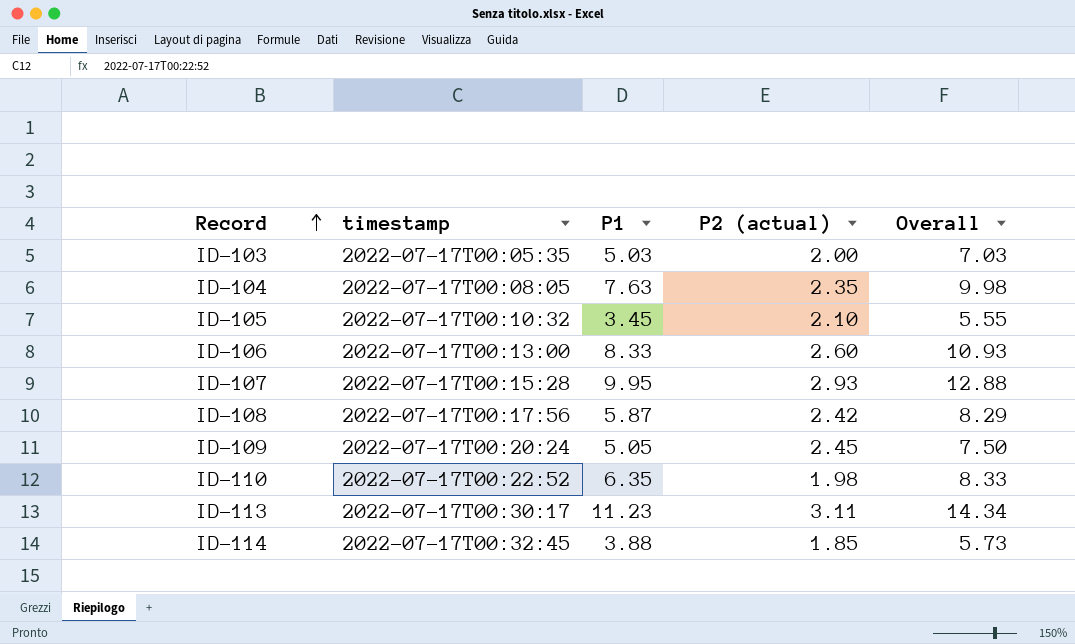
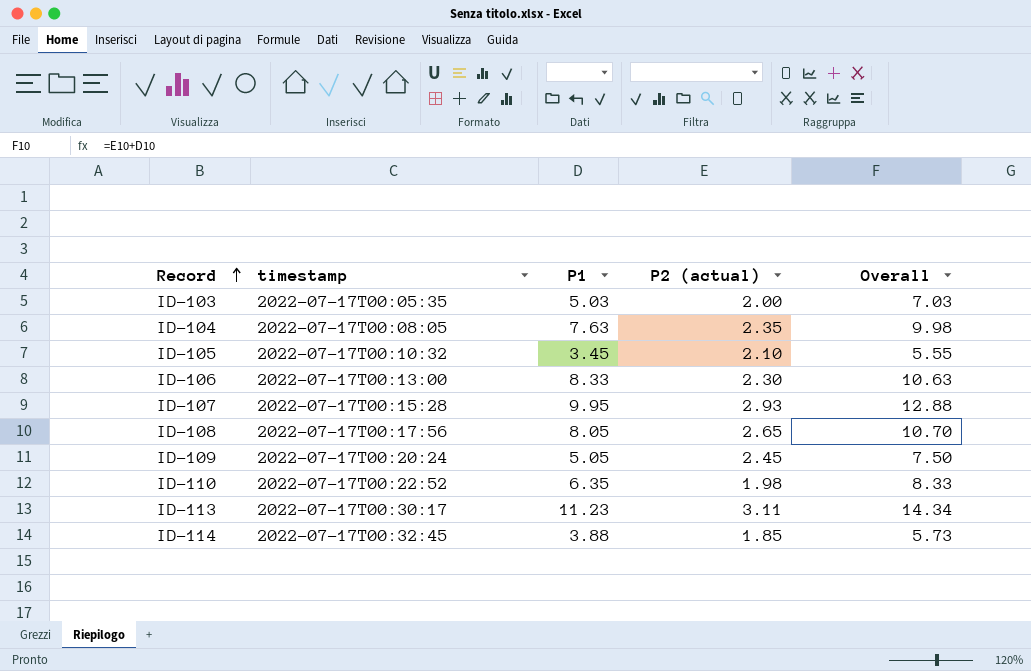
ID-106 | P2 (actual): 2.60 -> 2.30
ID-106 | Overall: 10.93 -> 10.63
ID-108 | P1: 5.87 -> 8.05
ID-108 | P2 (actual): 2.42 -> 2.65
ID-108 | Overall: 8.29 -> 10.70

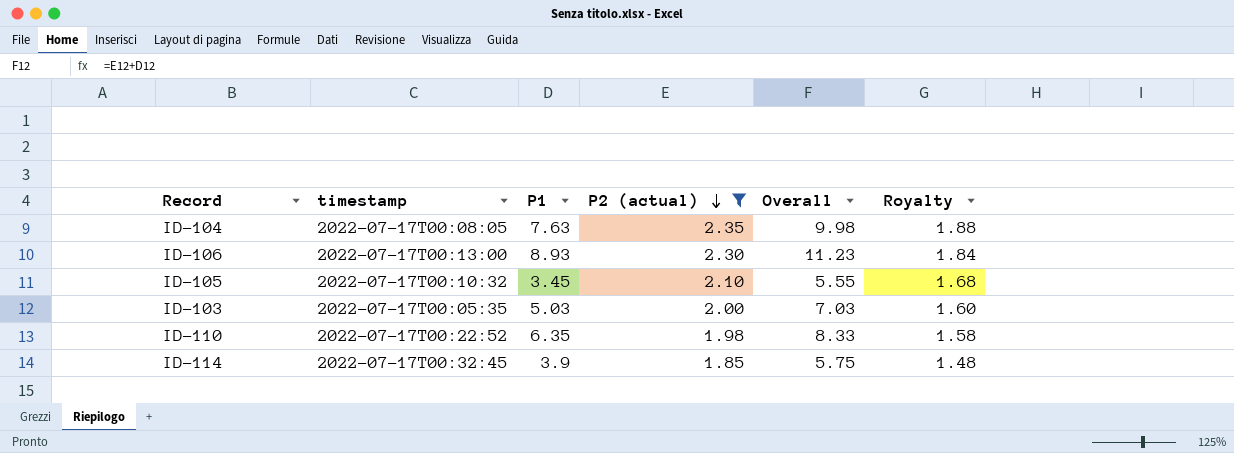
filter: none -> P2 (actual) <= 2.35
row order: Record ascending -> P2 (actual) descending
column Royalty | formula: none -> [P2 (actual)] * 0.8
ID-106 | P1: 8.33 -> 8.93
ID-106 | Overall: 10.63 -> 11.23
ID-114 | P1: 3.88 -> 3.9
ID-114 | Overall: 5.73 -> 5.75

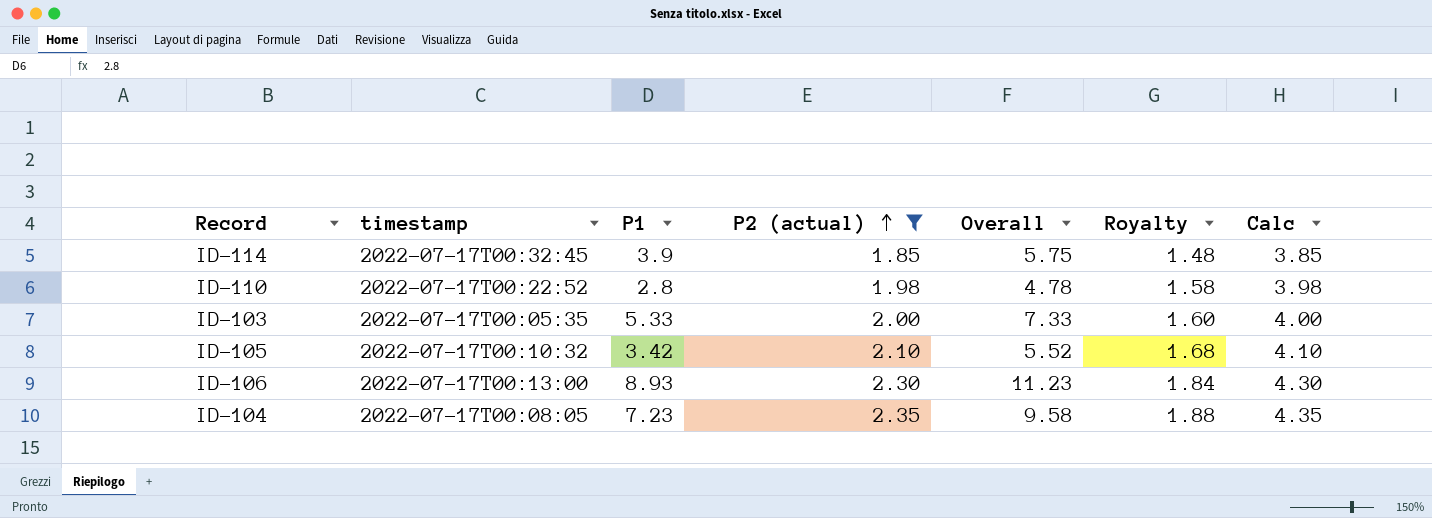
row order: P2 (actual) descending -> P2 (actual) ascending
column Calc | formula: none -> [P2 (actual)] + 2
ID-110 | P1: 6.35 -> 2.8
ID-110 | Overall: 8.33 -> 4.78
ID-103 | P1: 5.03 -> 5.33
ID-103 | Overall: 7.03 -> 7.33
ID-105 | P1: 3.45 -> 3.42
ID-105 | Overall: 5.55 -> 5.52
ID-104 | P1: 7.63 -> 7.23
ID-104 | Overall: 9.98 -> 9.58

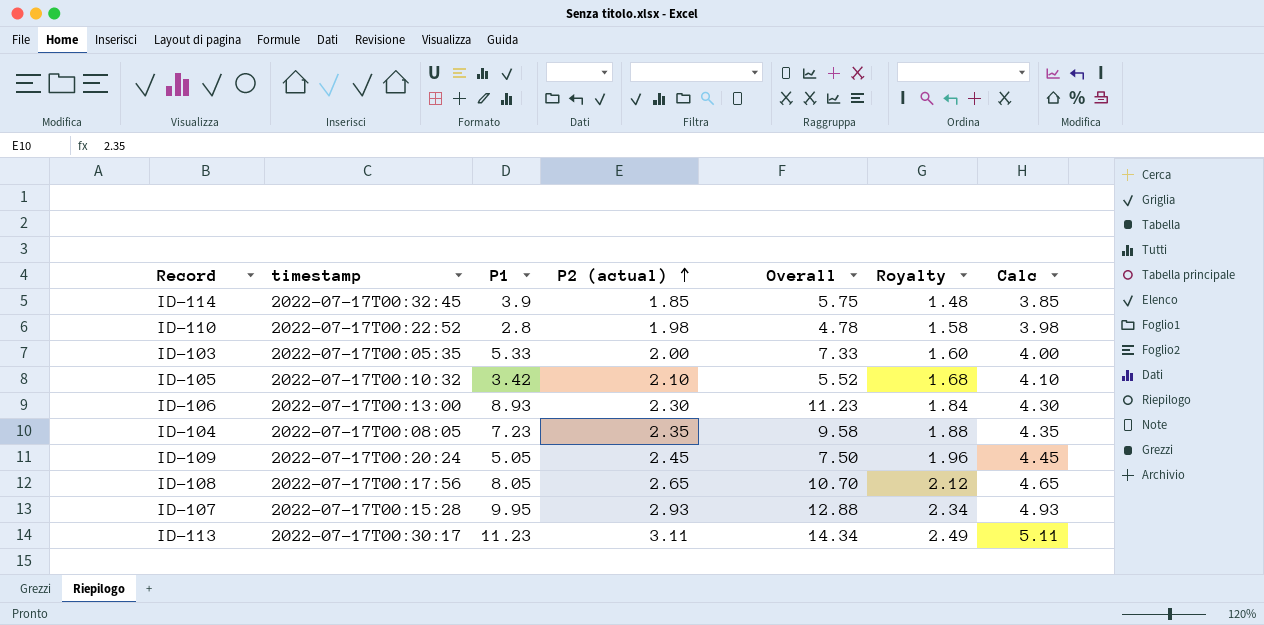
filter: P2 (actual) <= 2.35 -> none

